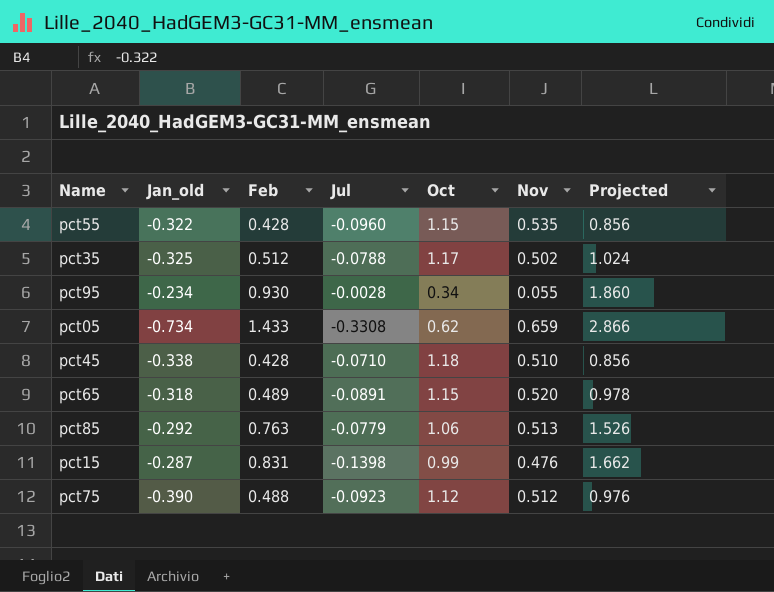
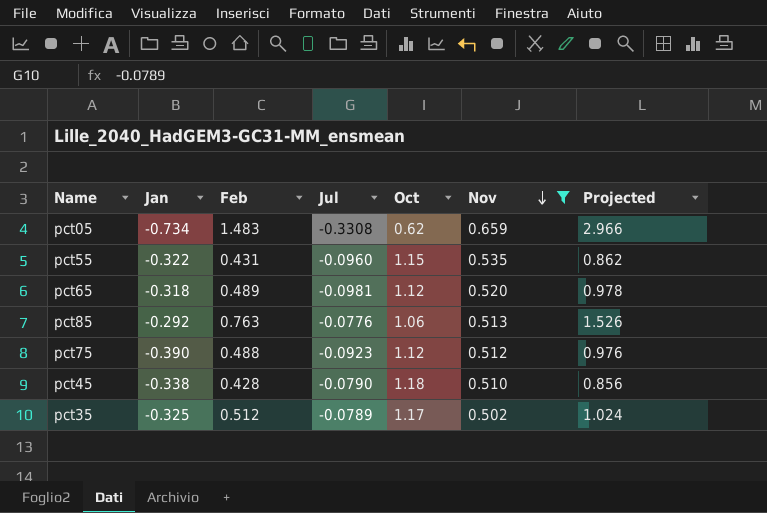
filter: none -> Nov >= 0.502
row order: none -> Nov descending
column name: Jan_old -> Jan
pct05 | Feb: 1.433 -> 1.483
pct05 | Projected: 2.866 -> 2.966
pct55 | Feb: 0.428 -> 0.431
pct55 | Projected: 0.856 -> 0.862
pct65 | Jul: -0.0891 -> -0.0981
pct65 | Oct: 1.15 -> 1.12
pct85 | Jul: -0.0779 -> -0.0776
pct45 | Jul: -0.0710 -> -0.0790
pct35 | Jul: -0.0788 -> -0.0789

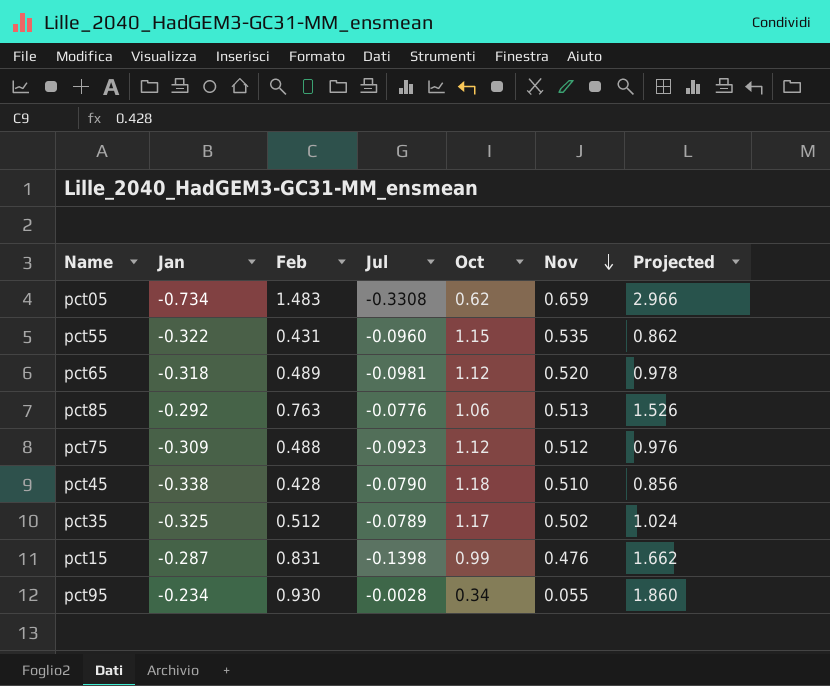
filter: Nov >= 0.502 -> none
pct75 | Jan: -0.390 -> -0.309

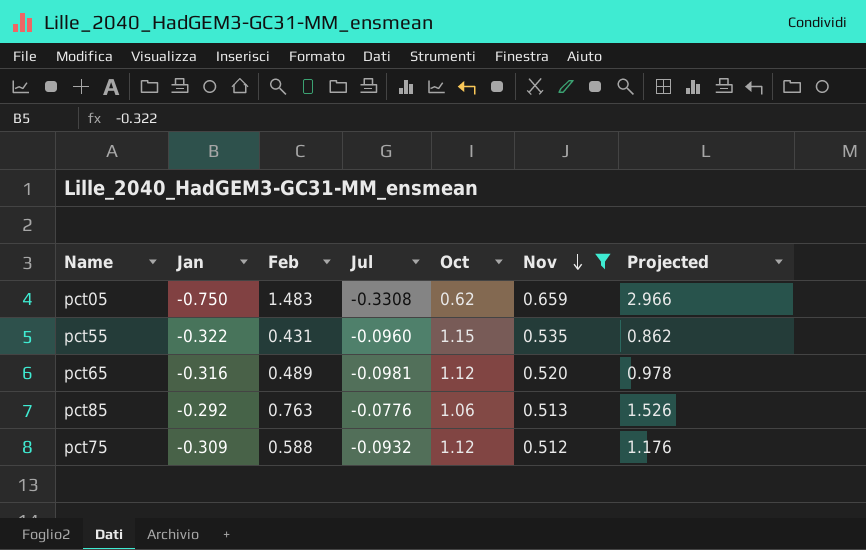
filter: none -> Nov >= 0.512
pct05 | Jan: -0.734 -> -0.750
pct65 | Jan: -0.318 -> -0.316
pct75 | Feb: 0.488 -> 0.588
pct75 | Jul: -0.0923 -> -0.0932
pct75 | Projected: 0.976 -> 1.176

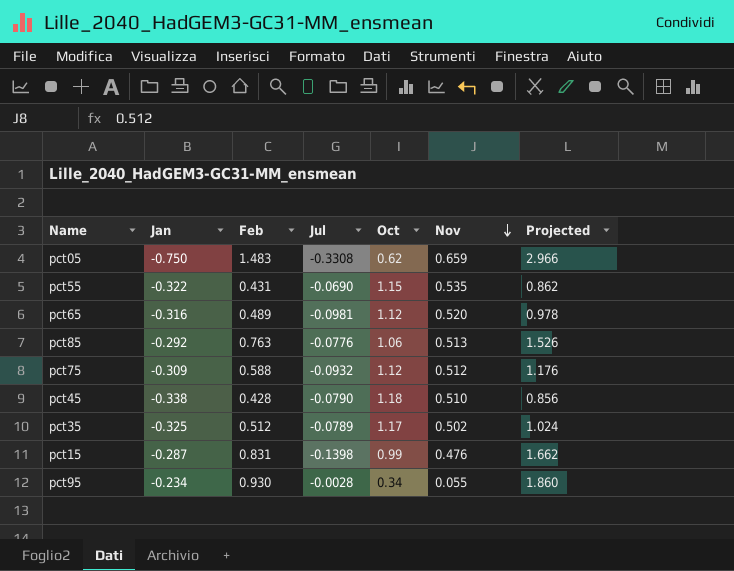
filter: Nov >= 0.512 -> none
pct55 | Jul: -0.0960 -> -0.0690

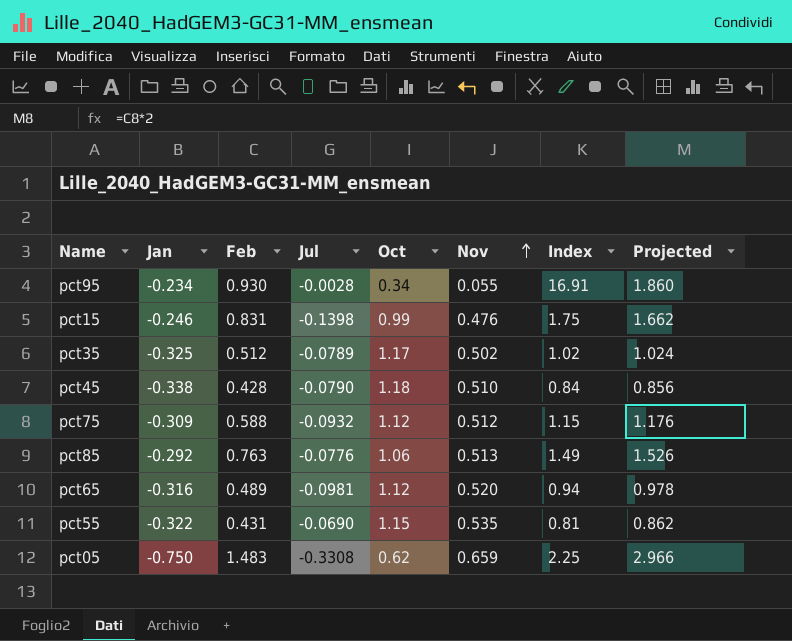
row order: Nov descending -> Nov ascending
column Index | formula: none -> [Feb] / [Nov]
pct15 | Jan: -0.287 -> -0.246

